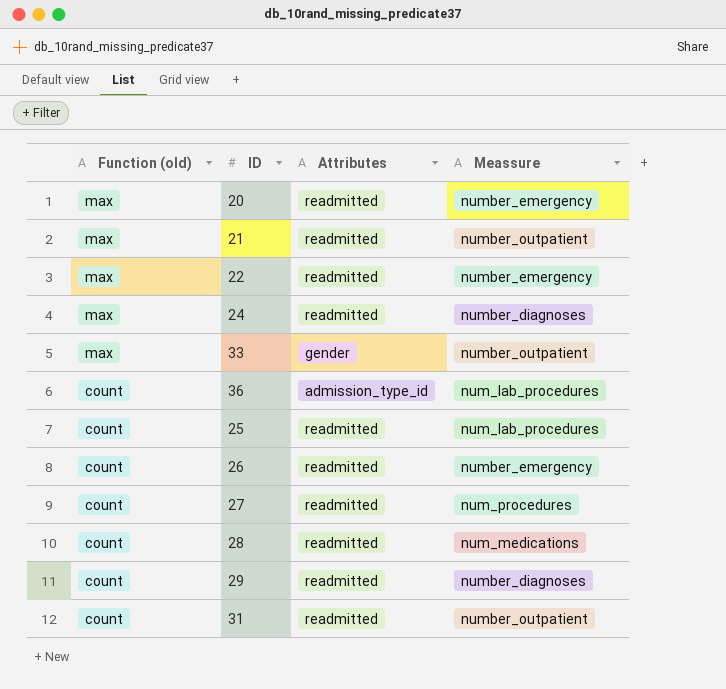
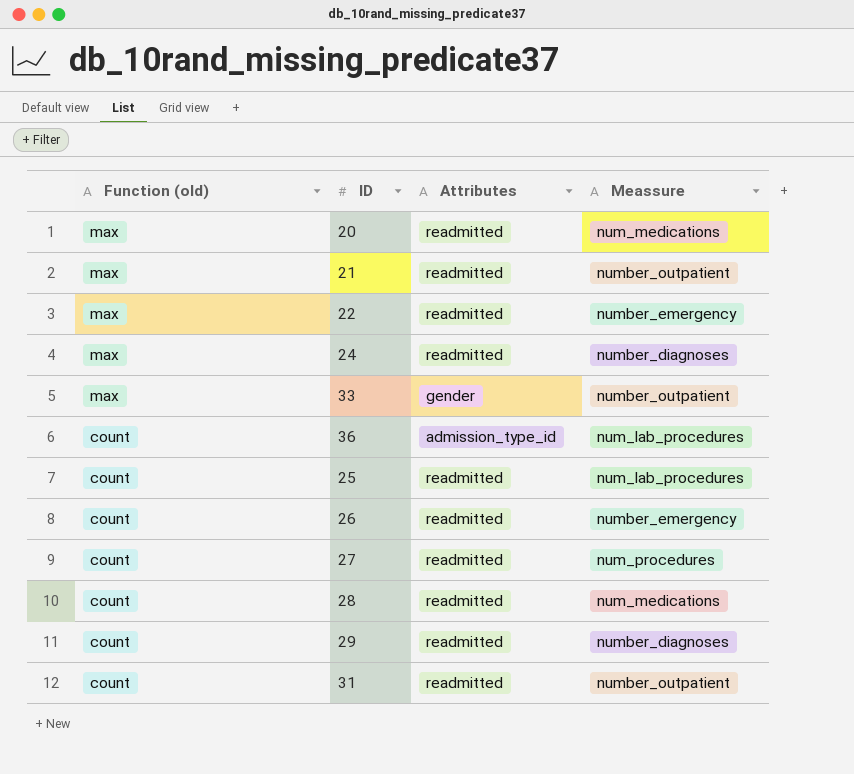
20 | Meassure: number_emergency -> num_medications

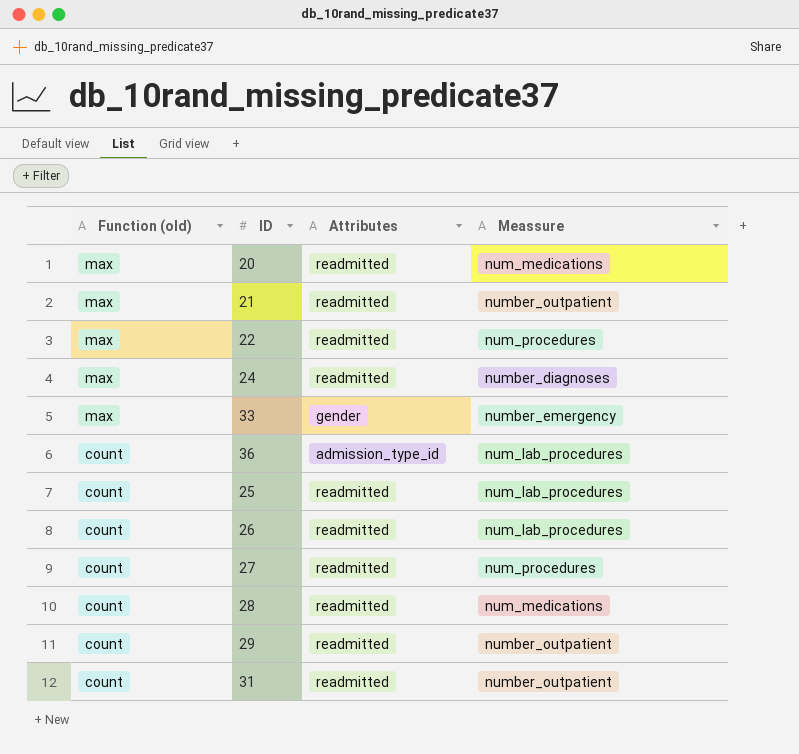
22 | Meassure: number_emergency -> num_procedures
33 | Meassure: number_outpatient -> number_emergency
26 | Meassure: number_emergency -> num_lab_procedures
29 | Meassure: number_diagnoses -> number_outpatient

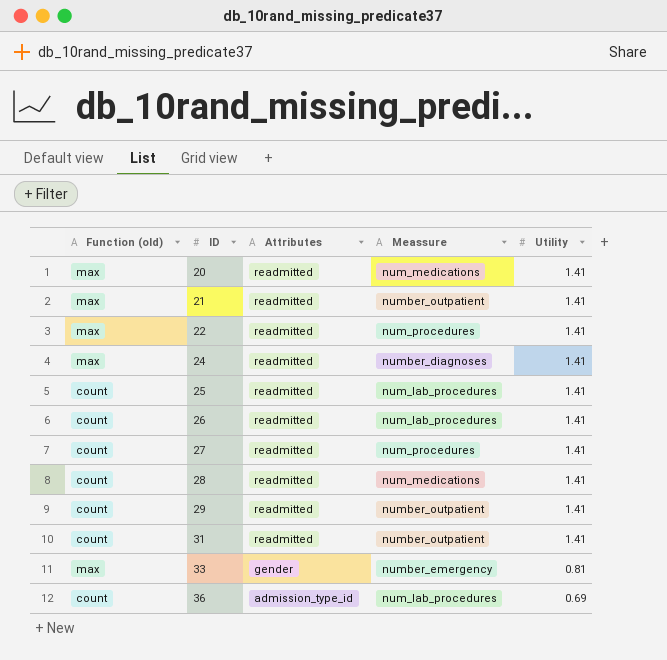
row order: Function (old) descending -> ID ascending
column Utility | position: none -> 5

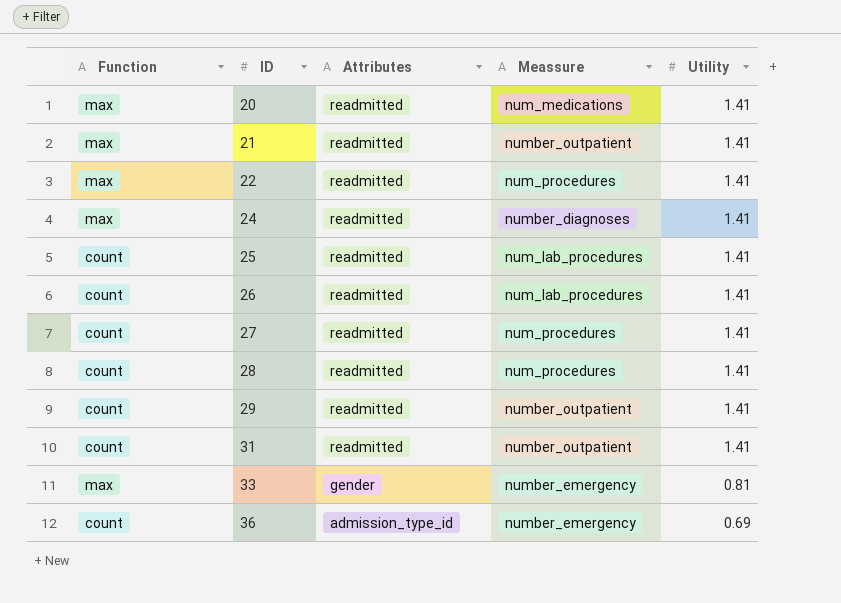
column name: Function (old) -> Function
28 | Meassure: num_medications -> num_procedures
36 | Meassure: num_lab_procedures -> number_emergency

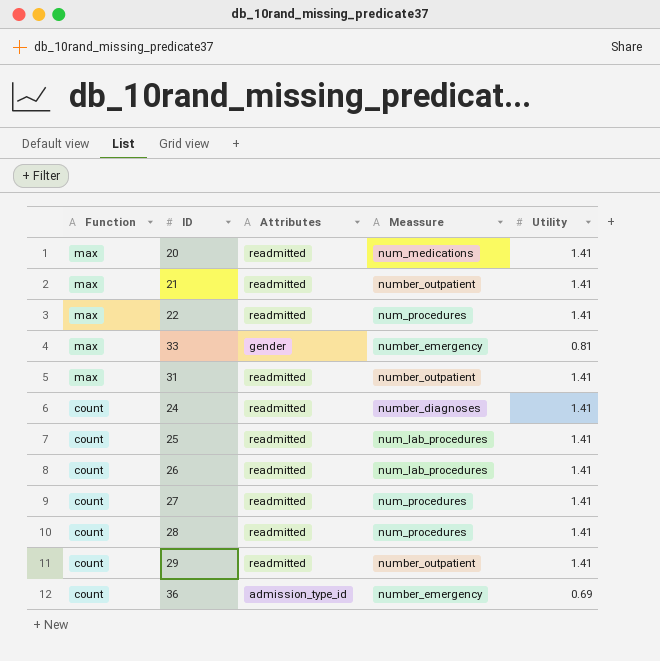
row order: ID ascending -> Function descending
31 | Function: count -> max
24 | Function: max -> count

